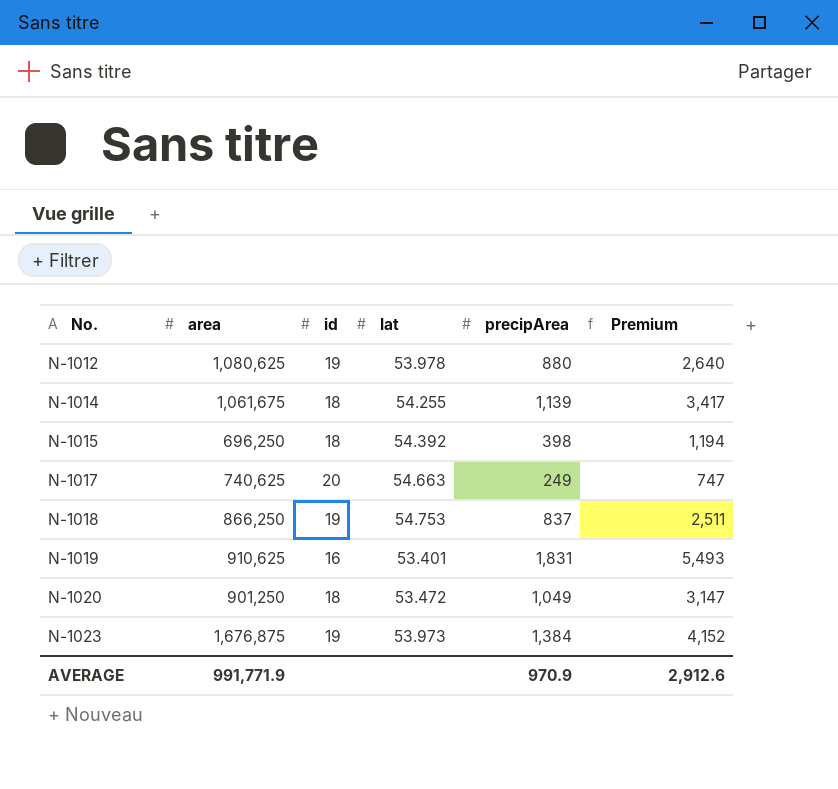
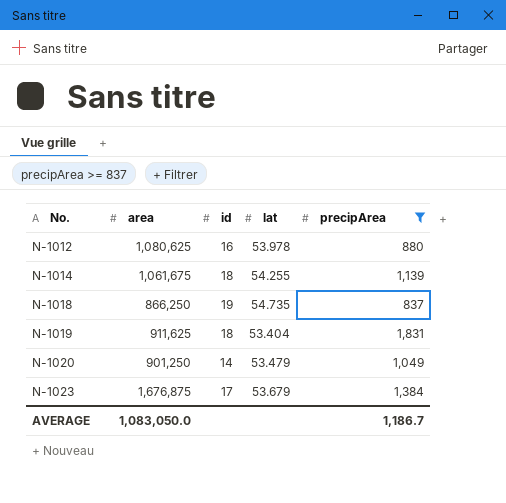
filter: none -> precipArea >= 837
column Premium | formula: [precipArea] * 3 -> none
N-1012 | id: 19 -> 16
N-1018 | lat: 54.753 -> 54.735
N-1019 | area: 910,625 -> 911,625
N-1019 | id: 16 -> 18
N-1019 | lat: 53.401 -> 53.404
N-1020 | id: 18 -> 14
N-1020 | lat: 53.472 -> 53.479
N-1023 | id: 19 -> 17
N-1023 | lat: 53.973 -> 53.679
AVERAGE | area: 991,771.9 -> 1,083,050.0
AVERAGE | precipArea: 970.9 -> 1,186.7

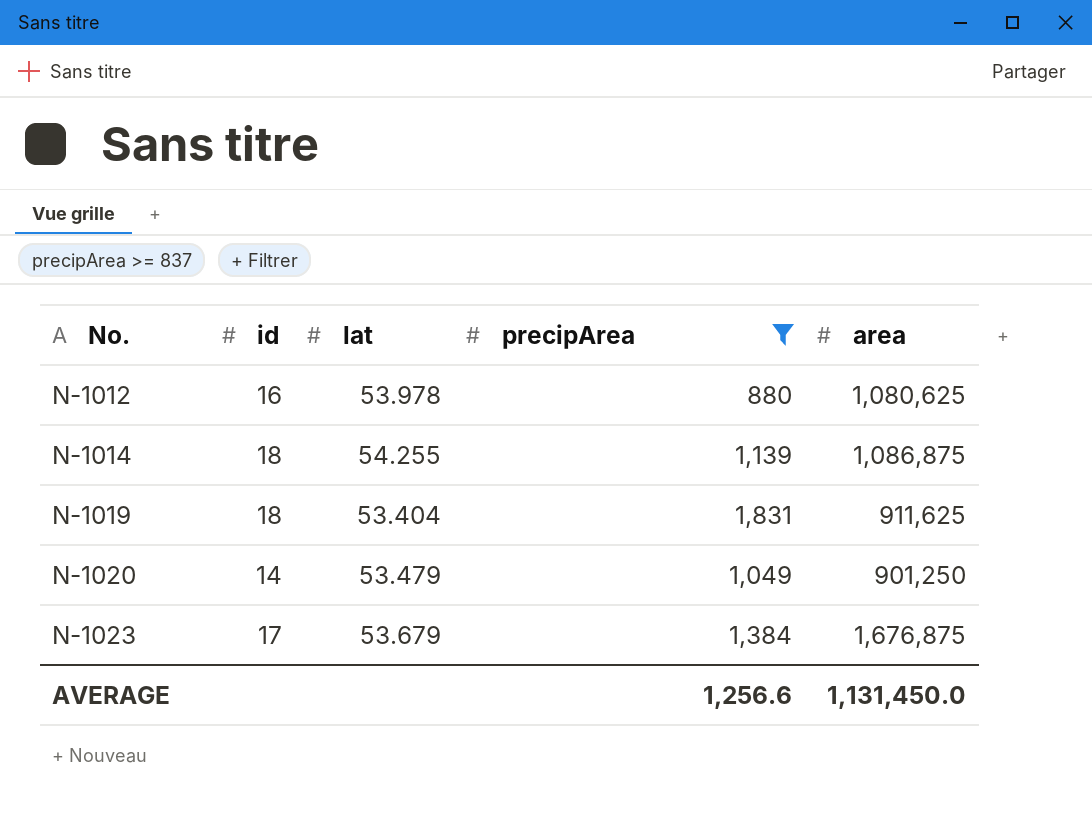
column area | position: 2 -> 5
row N-1018: 866,250 | 19 | 54.735 | 837 -> none
N-1014 | area: 1,061,675 -> 1,086,875
AVERAGE | precipArea: 1,186.7 -> 1,256.6
AVERAGE | area: 1,083,050.0 -> 1,131,450.0

